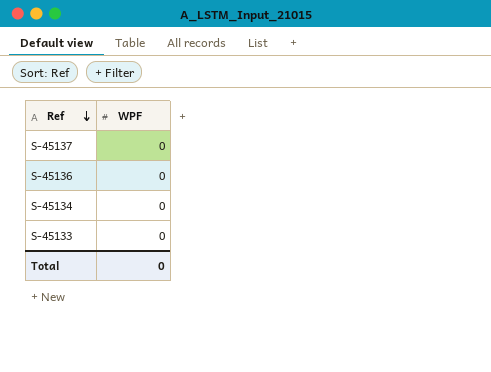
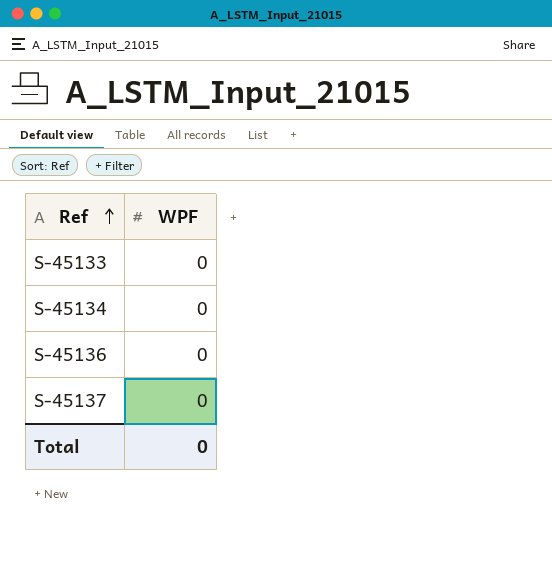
row order: Ref descending -> Ref ascending

